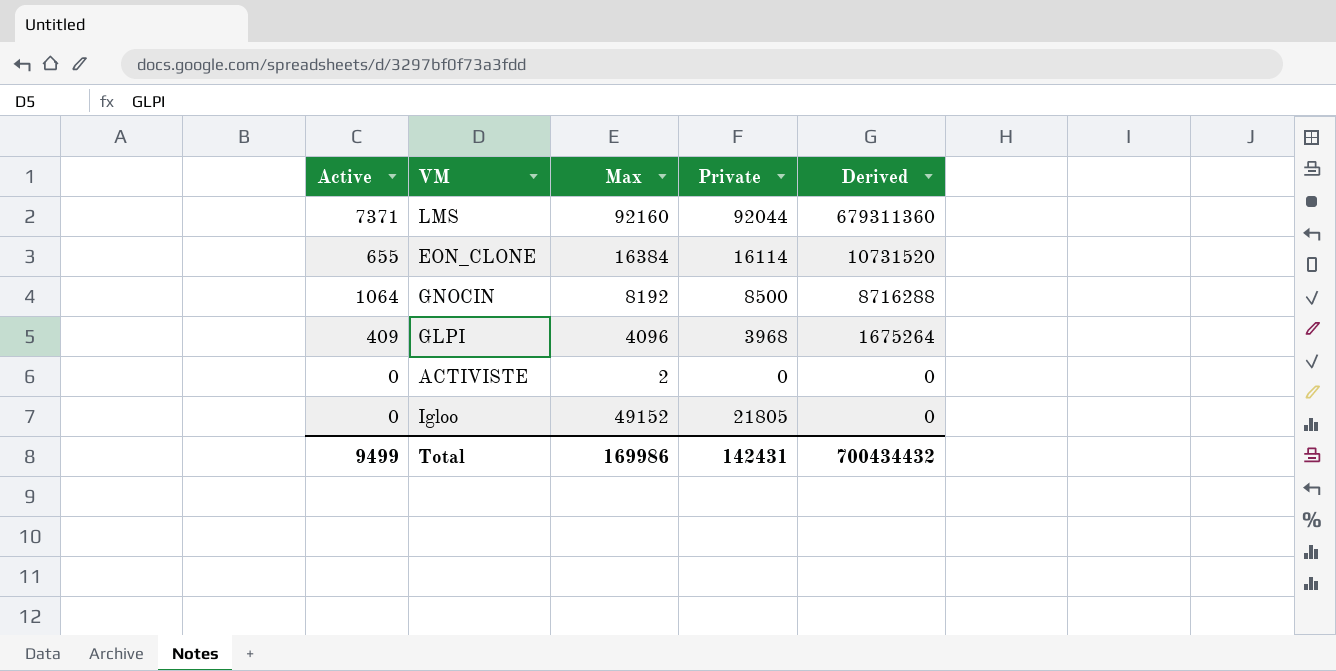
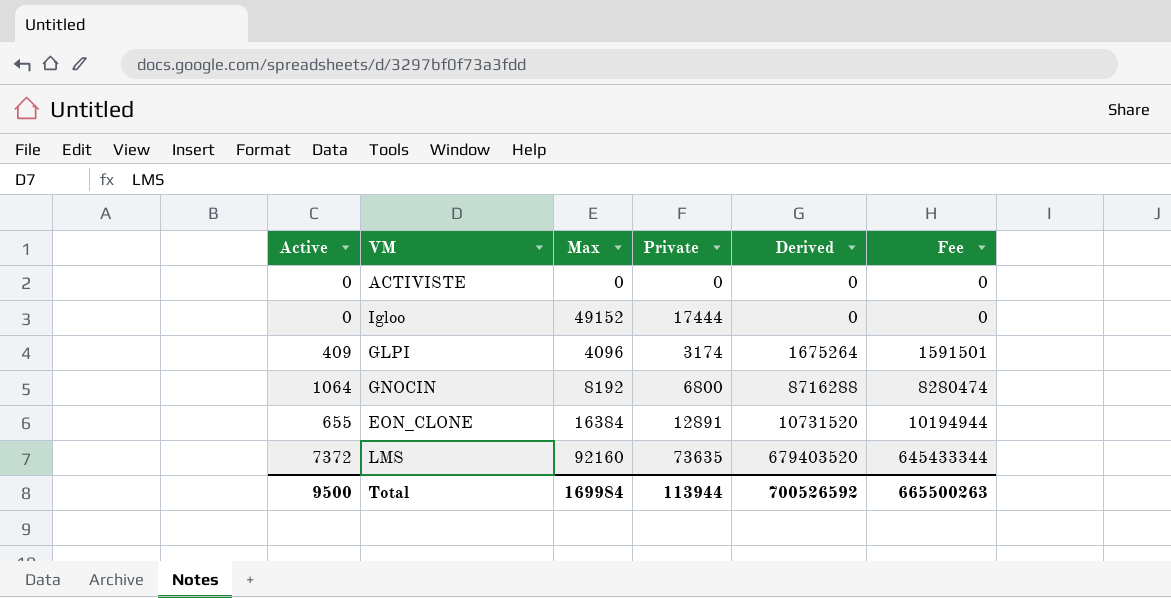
row order: Derived descending -> Derived ascending
column Fee | formula: none -> [Derived] * 0.95
ACTIVISTE | Max: 2 -> 0
Igloo | Private: 21805 -> 17444
GLPI | Private: 3968 -> 3174
GNOCIN | Private: 8500 -> 6800
EON_CLONE | Private: 16114 -> 12891
LMS | Active: 7371 -> 7372
LMS | Private: 92044 -> 73635
LMS | Derived: 679311360 -> 679403520
Total | Active: 9499 -> 9500
Total | Max: 169986 -> 169984
Total | Private: 142431 -> 113944
Total | Derived: 700434432 -> 700526592

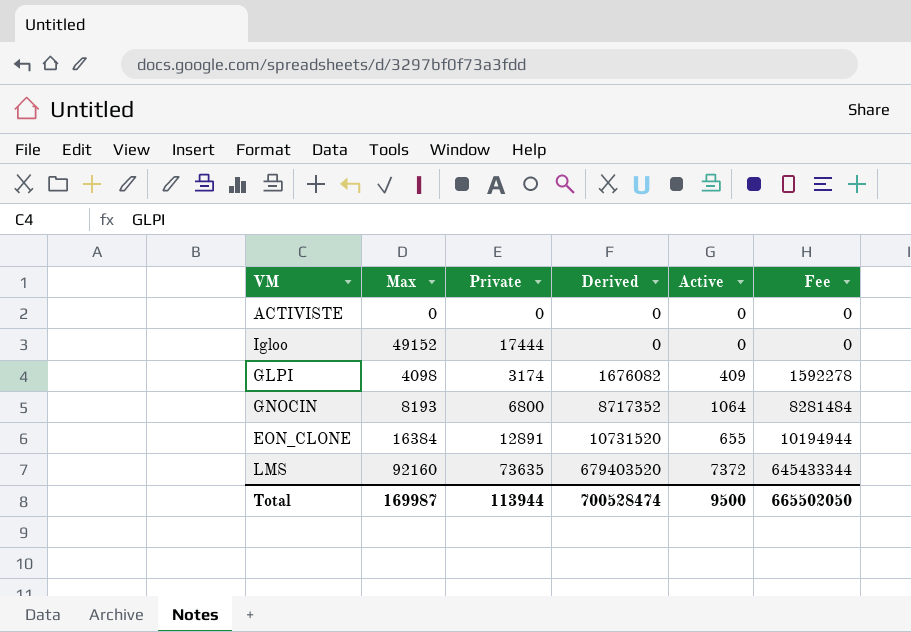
column Active | position: 1 -> 5
GLPI | Max: 4096 -> 4098
GLPI | Derived: 1675264 -> 1676082
GLPI | Fee: 1591501 -> 1592278
GNOCIN | Max: 8192 -> 8193
GNOCIN | Derived: 8716288 -> 8717352
GNOCIN | Fee: 8280474 -> 8281484
Total | Max: 169984 -> 169987
Total | Derived: 700526592 -> 700528474
Total | Fee: 665500263 -> 665502050

